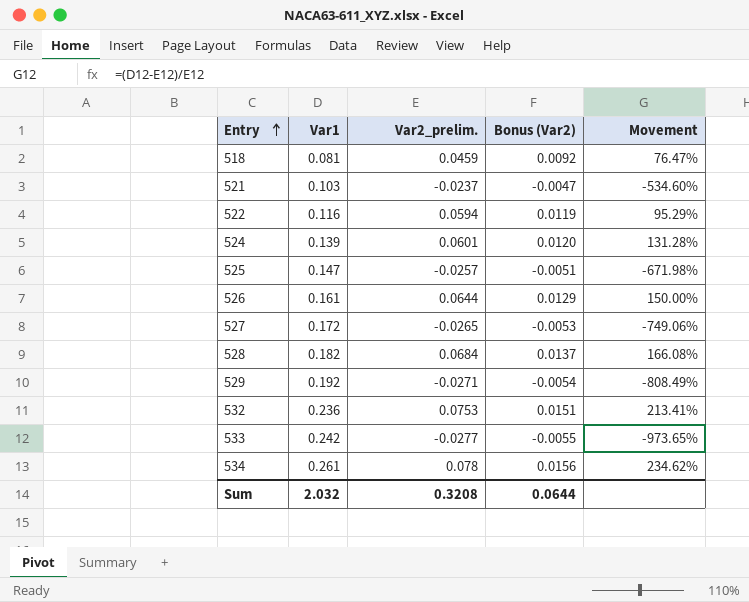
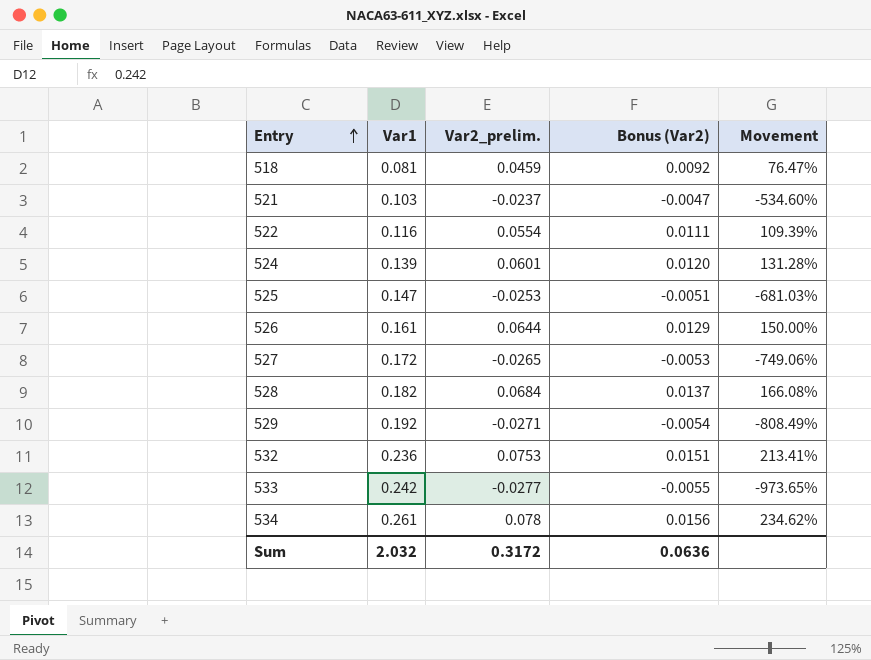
522 | Var2_prelim.: 0.0594 -> 0.0554
522 | Bonus (Var2): 0.0119 -> 0.0111
522 | Movement: 95.29% -> 109.39%
525 | Var2_prelim.: -0.0257 -> -0.0253
525 | Movement: -671.98% -> -681.03%
Sum | Var2_prelim.: 0.3208 -> 0.3172
Sum | Bonus (Var2): 0.0644 -> 0.0636

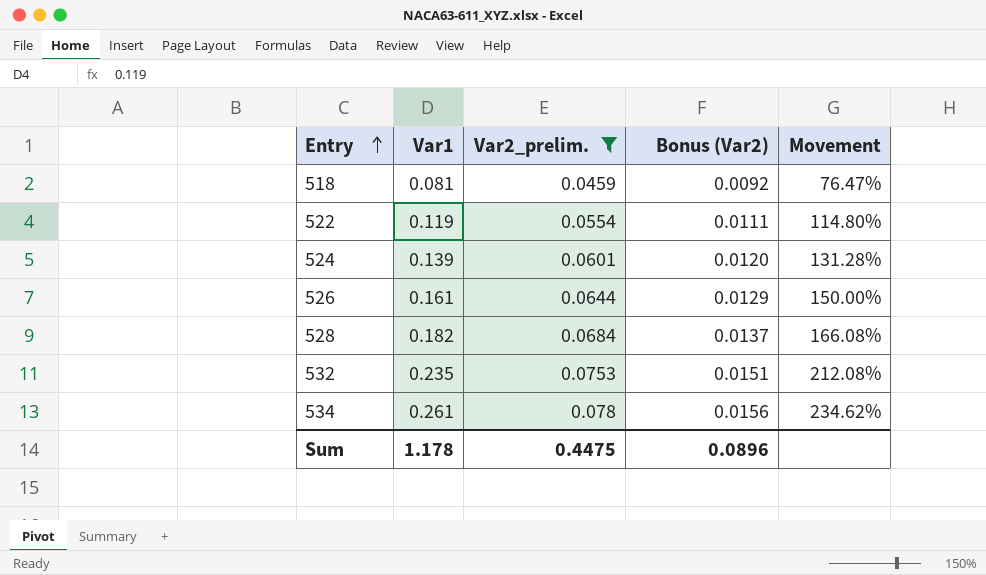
filter: none -> Var2_prelim. >= 0.0459
522 | Var1: 0.116 -> 0.119
522 | Movement: 109.39% -> 114.80%
532 | Var1: 0.236 -> 0.235
532 | Movement: 213.41% -> 212.08%
Sum | Var1: 2.032 -> 1.178
Sum | Var2_prelim.: 0.3172 -> 0.4475
Sum | Bonus (Var2): 0.0636 -> 0.0896

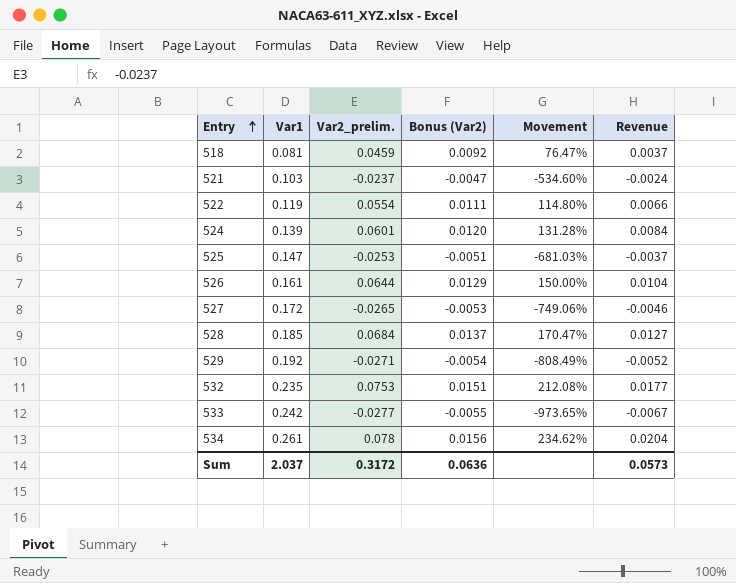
filter: Var2_prelim. >= 0.0459 -> none
column Revenue | formula: none -> [Var1] * [Var2_prelim.]
528 | Var1: 0.182 -> 0.185
528 | Movement: 166.08% -> 170.47%
Sum | Var1: 1.178 -> 2.037
Sum | Var2_prelim.: 0.4475 -> 0.3172
Sum | Bonus (Var2): 0.0896 -> 0.0636

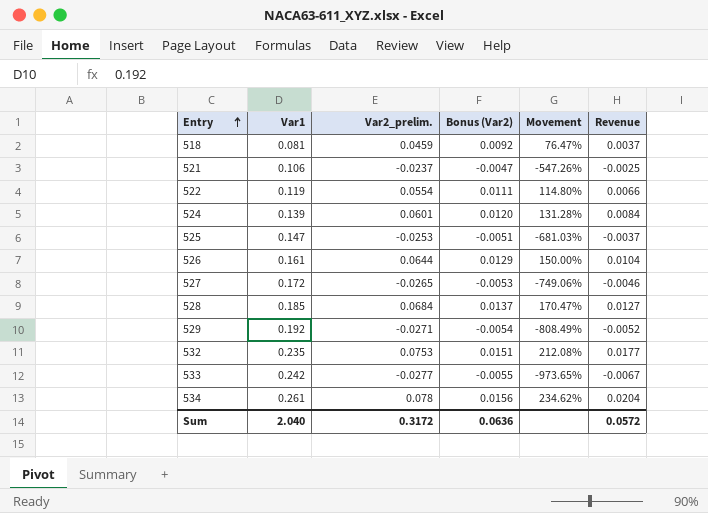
521 | Var1: 0.103 -> 0.106
521 | Movement: -534.60% -> -547.26%
521 | Revenue: -0.0024 -> -0.0025
Sum | Var1: 2.037 -> 2.040
Sum | Revenue: 0.0573 -> 0.0572

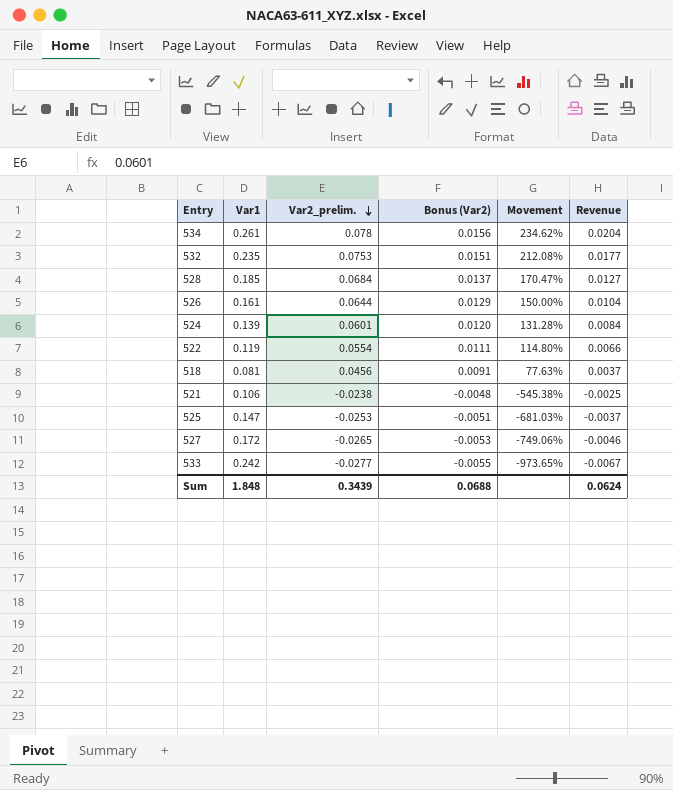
row order: Entry ascending -> Var2_prelim. descending
row 529: 0.192 | -0.0271 | -0.0054 | -808.49% | -0.0052 -> none
518 | Var2_prelim.: 0.0459 -> 0.0456
518 | Bonus (Var2): 0.0092 -> 0.0091
518 | Movement: 76.47% -> 77.63%
521 | Var2_prelim.: -0.0237 -> -0.0238
521 | Bonus (Var2): -0.0047 -> -0.0048
521 | Movement: -547.26% -> -545.38%
Sum | Var1: 2.040 -> 1.848
Sum | Var2_prelim.: 0.3172 -> 0.3439
Sum | Bonus (Var2): 0.0636 -> 0.0688
Sum | Revenue: 0.0572 -> 0.0624

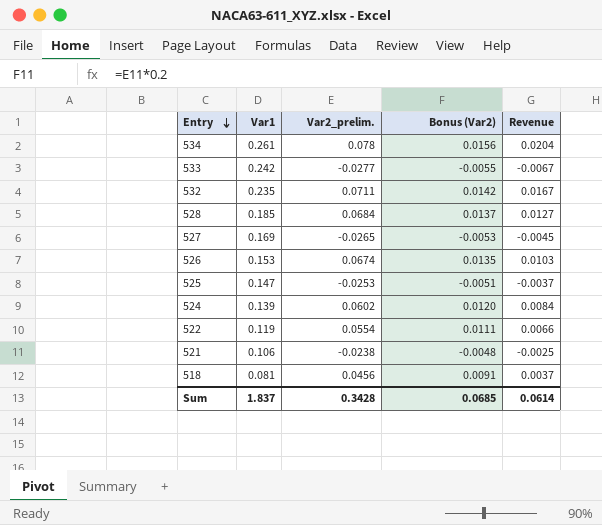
row order: Var2_prelim. descending -> Entry descending
column Movement | formula: ([Var1] - [Var2_prelim.]) / [Var2_prelim.] -> none
532 | Var2_prelim.: 0.0753 -> 0.0711
532 | Bonus (Var2): 0.0151 -> 0.0142
532 | Revenue: 0.0177 -> 0.0167
527 | Var1: 0.172 -> 0.169
527 | Revenue: -0.0046 -> -0.0045
526 | Var1: 0.161 -> 0.153
526 | Var2_prelim.: 0.0644 -> 0.0674
526 | Bonus (Var2): 0.0129 -> 0.0135
526 | Revenue: 0.0104 -> 0.0103
524 | Var2_prelim.: 0.0601 -> 0.0602
Sum | Var1: 1.848 -> 1.837
Sum | Var2_prelim.: 0.3439 -> 0.3428
Sum | Bonus (Var2): 0.0688 -> 0.0685
Sum | Revenue: 0.0624 -> 0.0614

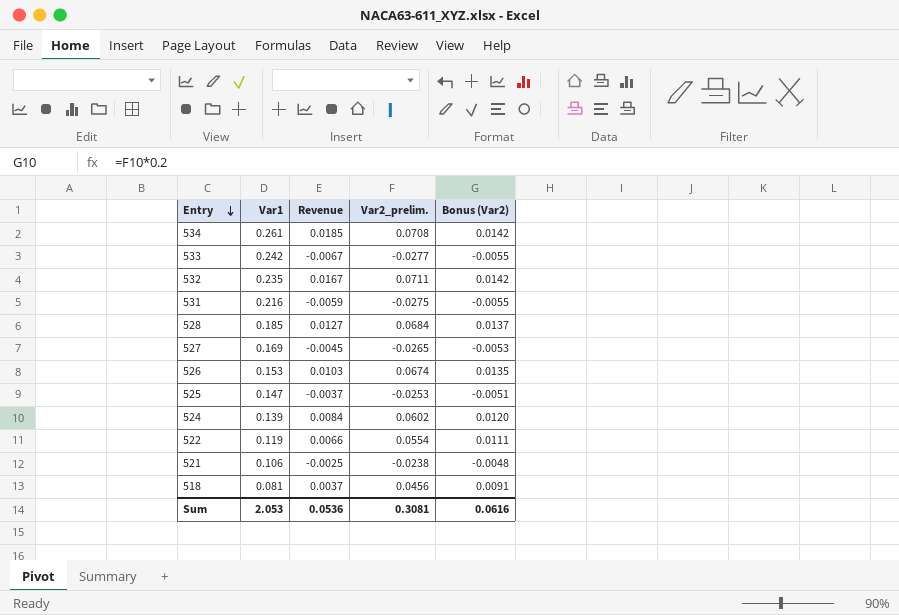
column Revenue | position: 5 -> 3
534 | Revenue: 0.0204 -> 0.0185
534 | Var2_prelim.: 0.078 -> 0.0708
534 | Bonus (Var2): 0.0156 -> 0.0142
row 531: none -> 0.216 | -0.0059 | -0.0275 | -0.0055
Sum | Var1: 1.837 -> 2.053
Sum | Revenue: 0.0614 -> 0.0536
Sum | Var2_prelim.: 0.3428 -> 0.3081
Sum | Bonus (Var2): 0.0685 -> 0.0616

